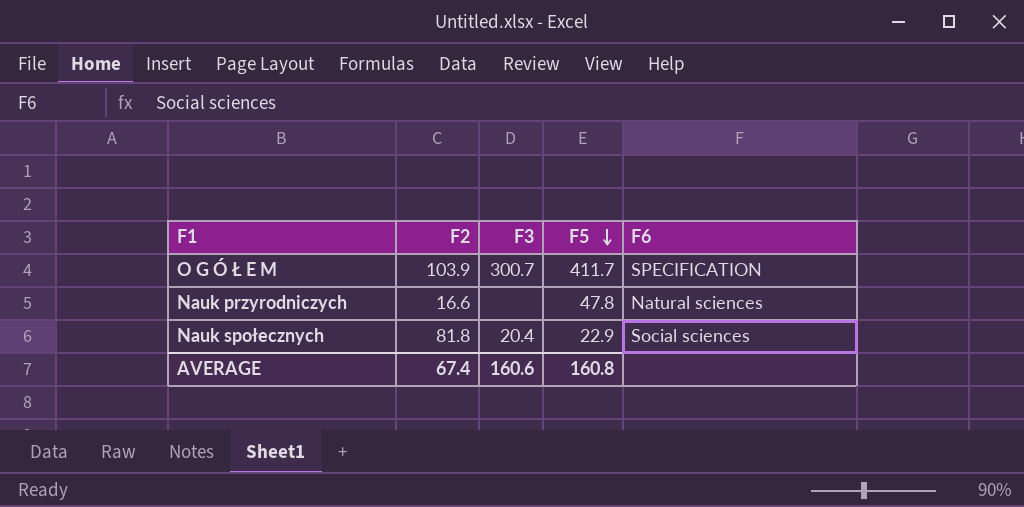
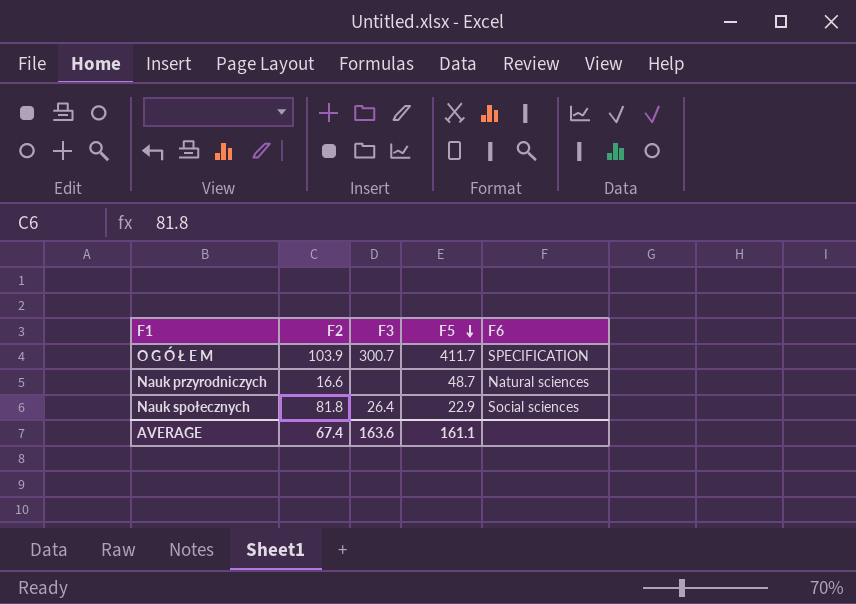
Nauk przyrodniczych | F5: 47.8 -> 48.7
Nauk społecznych | F3: 20.4 -> 26.4
AVERAGE | F3: 160.6 -> 163.6
AVERAGE | F5: 160.8 -> 161.1

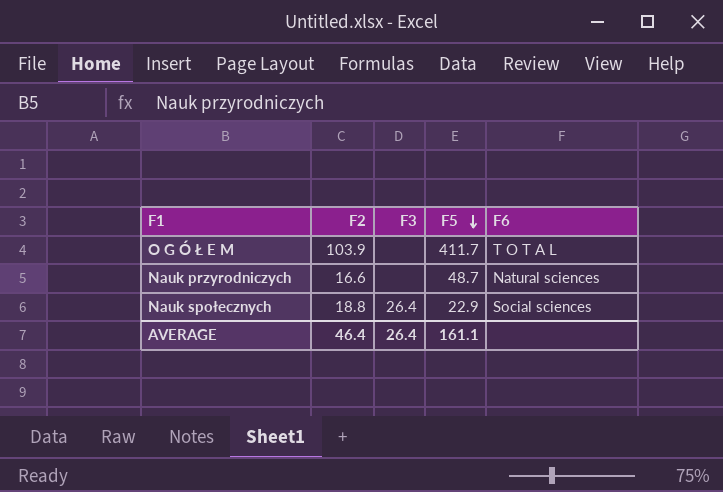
O G Ó Ł E M | F3: 300.7 -> none
O G Ó Ł E M | F6: SPECIFICATION -> T O T A L
Nauk społecznych | F2: 81.8 -> 18.8
AVERAGE | F2: 67.4 -> 46.4
AVERAGE | F3: 163.6 -> 26.4

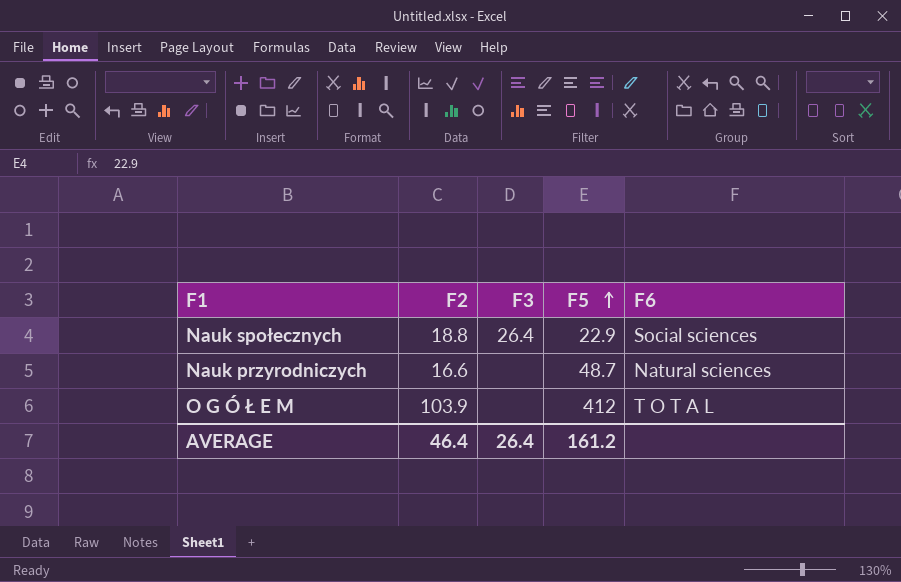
row order: F5 descending -> F5 ascending
O G Ó Ł E M | F5: 411.7 -> 412
AVERAGE | F5: 161.1 -> 161.2

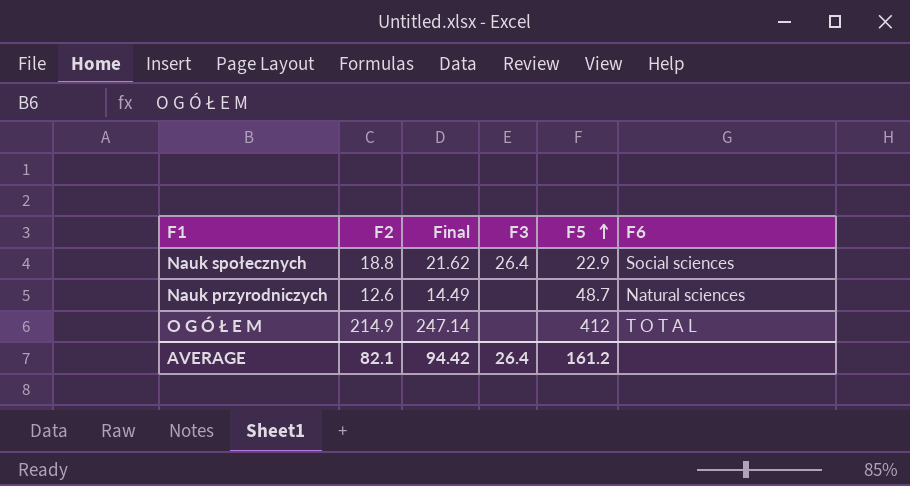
column Final | formula: none -> [F2] * 1.15
Nauk przyrodniczych | F2: 16.6 -> 12.6
O G Ó Ł E M | F2: 103.9 -> 214.9
AVERAGE | F2: 46.4 -> 82.1

